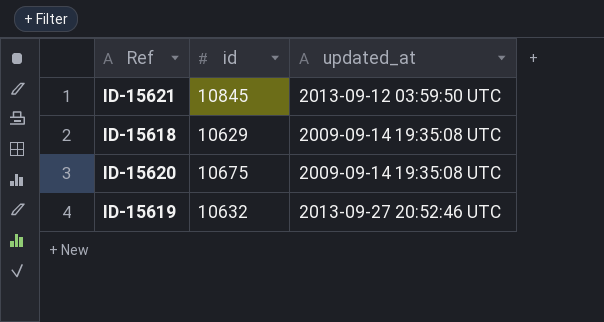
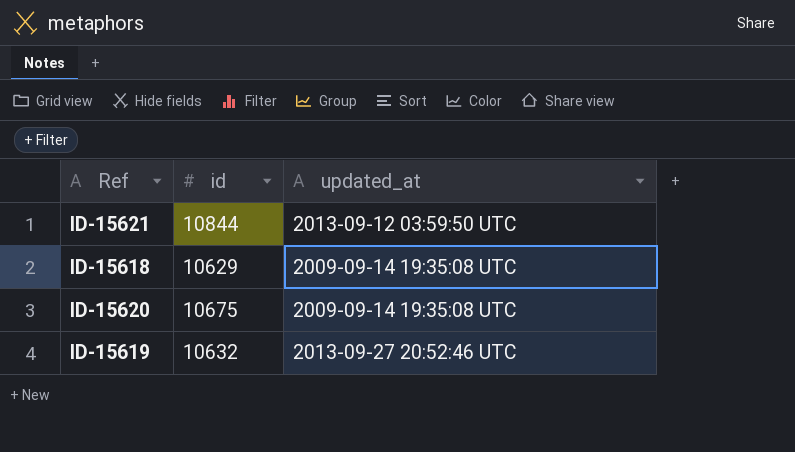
ID-15621 | id: 10845 -> 10844

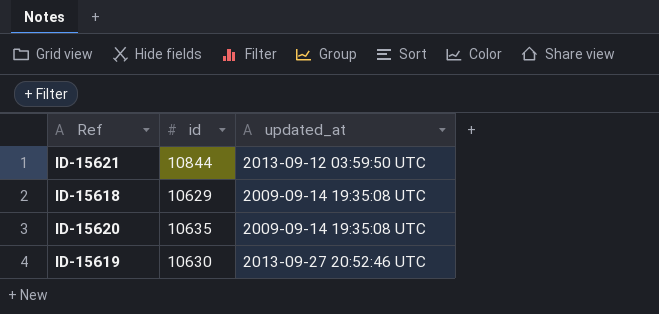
ID-15620 | id: 10675 -> 10635
ID-15619 | id: 10632 -> 10630

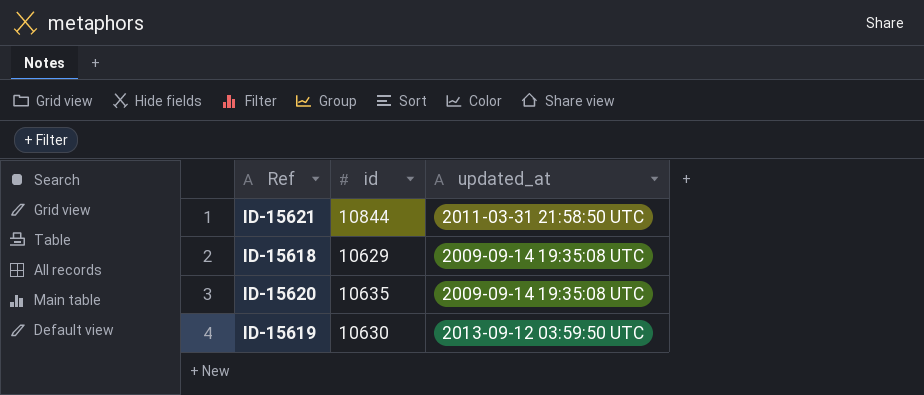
ID-15621 | updated_at: 2013-09-12 03:59:50 UTC -> 2011-03-31 21:58:50 UTC
ID-15619 | updated_at: 2013-09-27 20:52:46 UTC -> 2013-09-12 03:59:50 UTC

